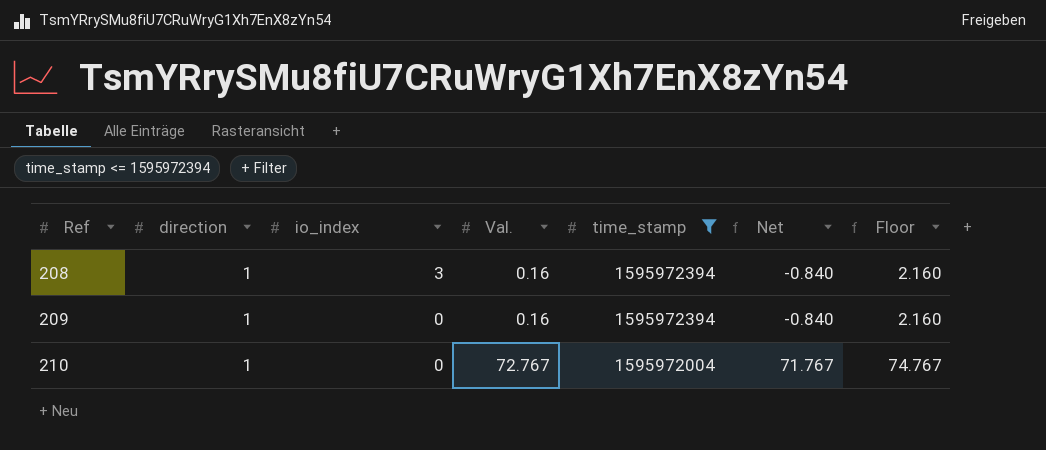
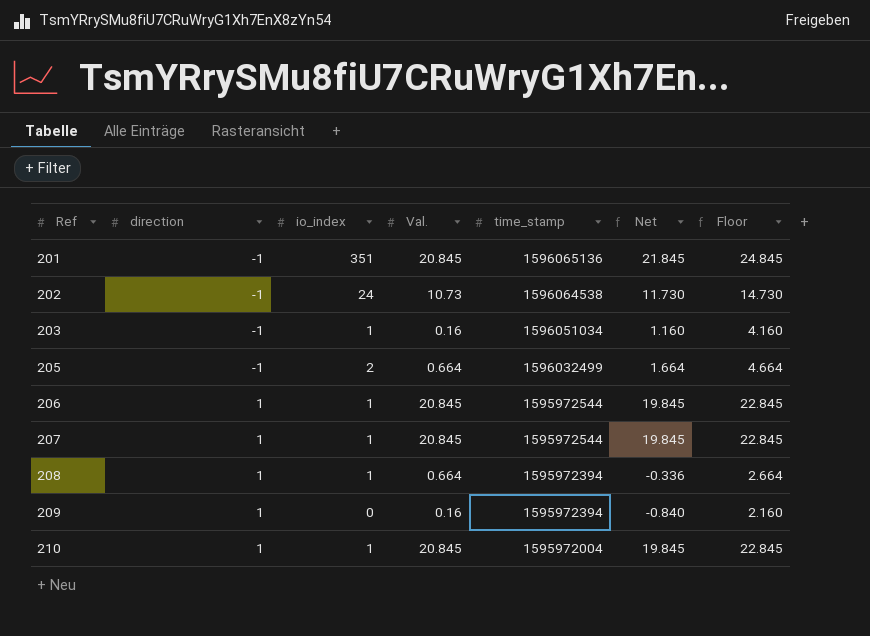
filter: time_stamp <= 1595972394 -> none
208 | io_index: 3 -> 1
208 | Val.: 0.16 -> 0.664
208 | Net: -0.840 -> -0.336
208 | Floor: 2.160 -> 2.664
210 | io_index: 0 -> 1
210 | Val.: 72.767 -> 20.845
210 | Net: 71.767 -> 19.845
210 | Floor: 74.767 -> 22.845

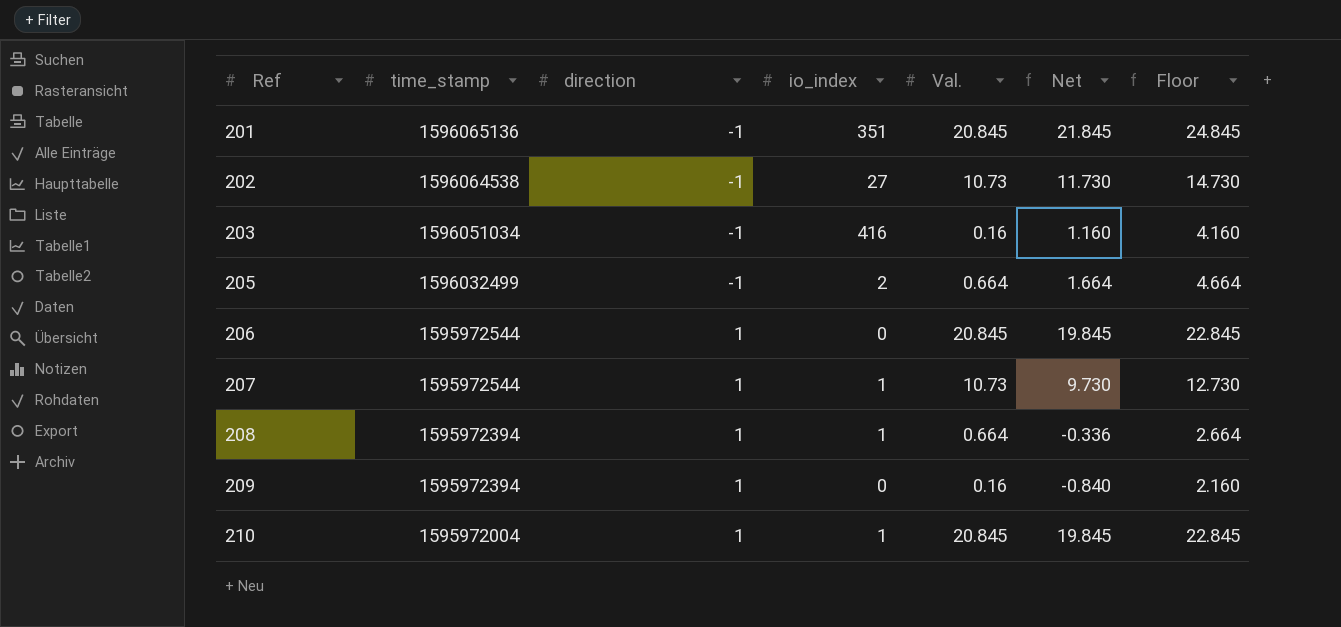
column time_stamp | position: 5 -> 2
202 | io_index: 24 -> 27
203 | io_index: 1 -> 416
206 | io_index: 1 -> 0
207 | Val.: 20.845 -> 10.73
207 | Net: 19.845 -> 9.730
207 | Floor: 22.845 -> 12.730

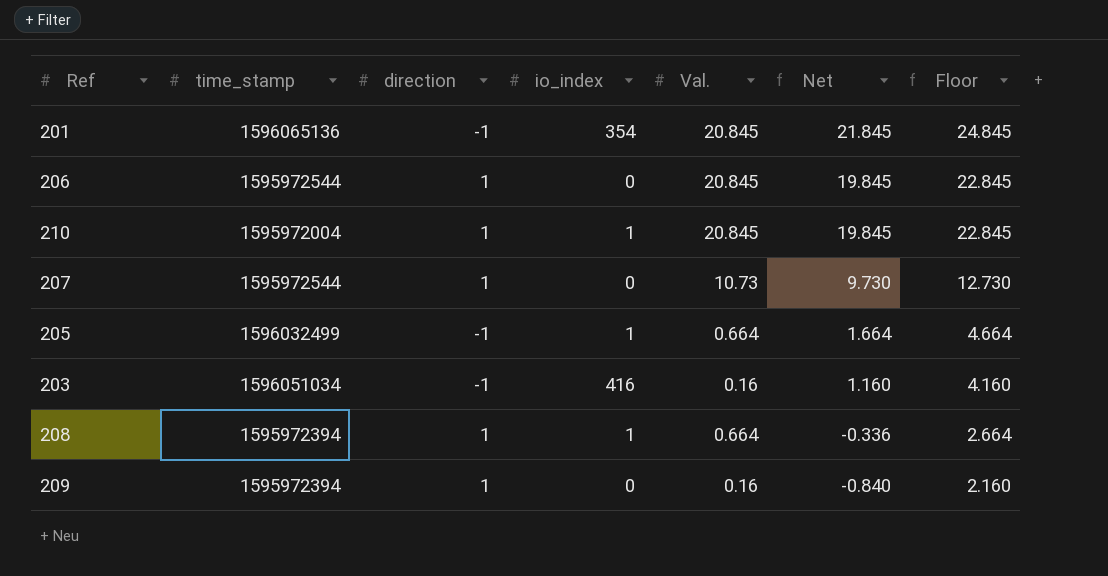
row order: Ref ascending -> Net descending
row 202: 1596064538 | -1 | 27 | 10.73 | 11.730 | 14.730 -> none
201 | io_index: 351 -> 354
207 | io_index: 1 -> 0
205 | io_index: 2 -> 1

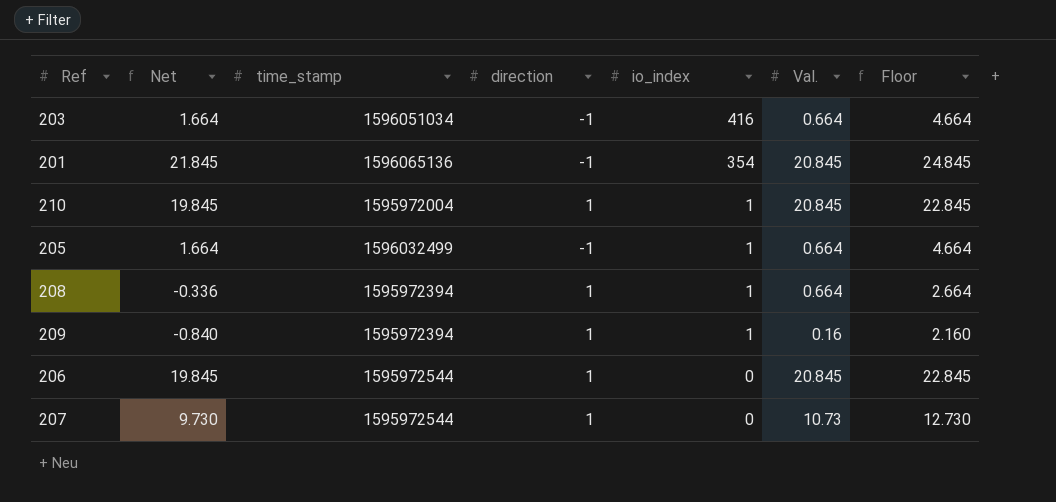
row order: Net descending -> io_index descending
column Net | position: 6 -> 2
203 | Net: 1.160 -> 1.664
203 | Val.: 0.16 -> 0.664
203 | Floor: 4.160 -> 4.664
209 | io_index: 0 -> 1

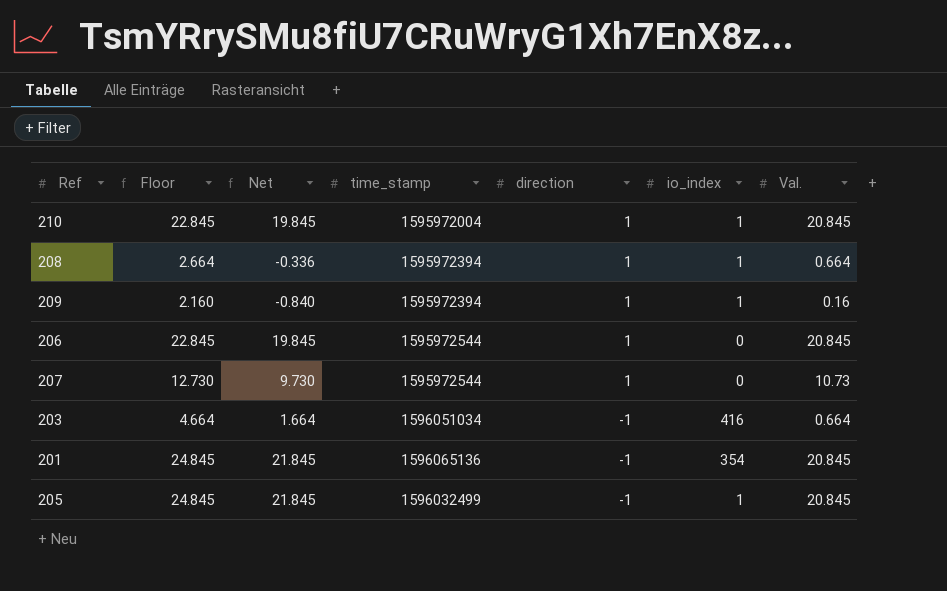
row order: io_index descending -> direction descending
column Floor | position: 7 -> 2
205 | Floor: 4.664 -> 24.845
205 | Net: 1.664 -> 21.845
205 | Val.: 0.664 -> 20.845

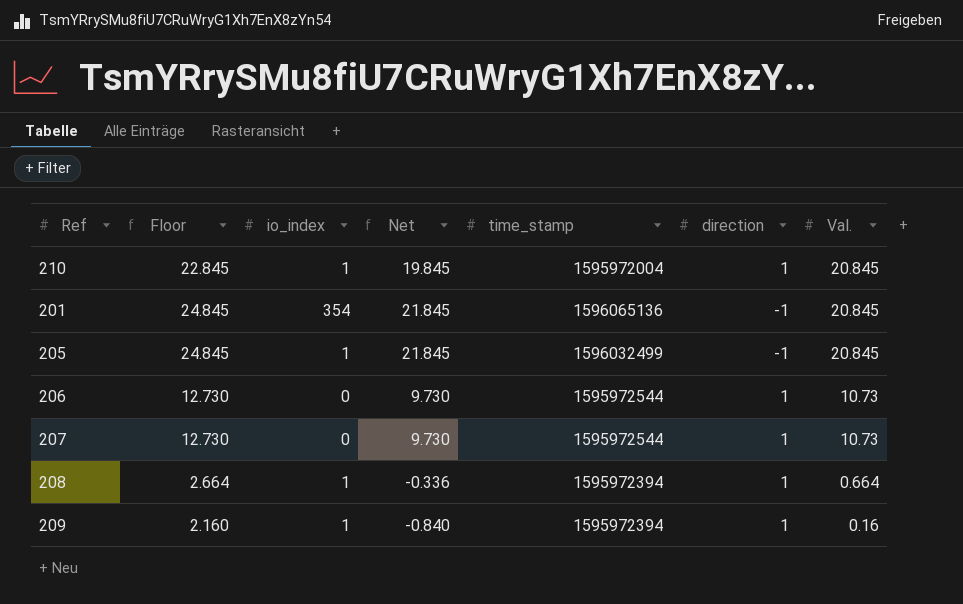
row order: direction descending -> Val. descending
column io_index | position: 6 -> 3
row 203: 4.664 | 1.664 | 1596051034 | -1 | 416 | 0.664 -> none
206 | Floor: 22.845 -> 12.730
206 | Net: 19.845 -> 9.730
206 | Val.: 20.845 -> 10.73

